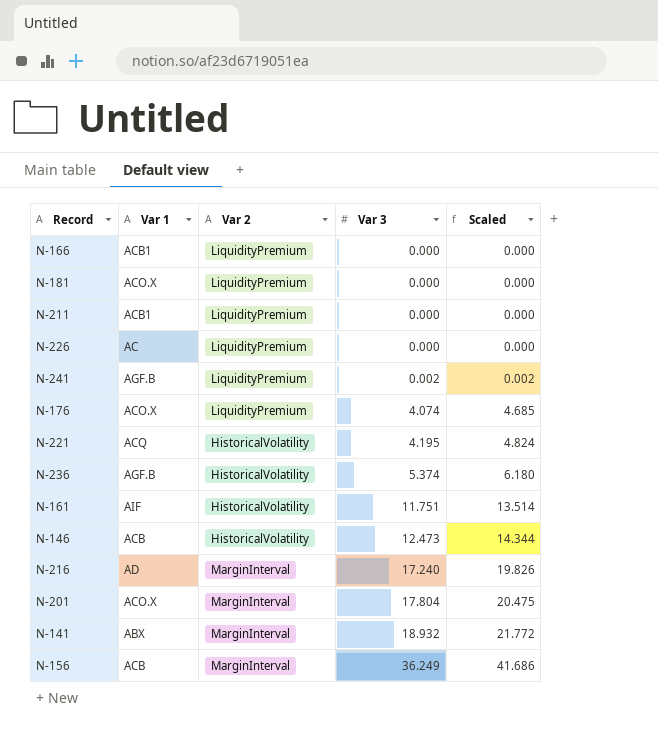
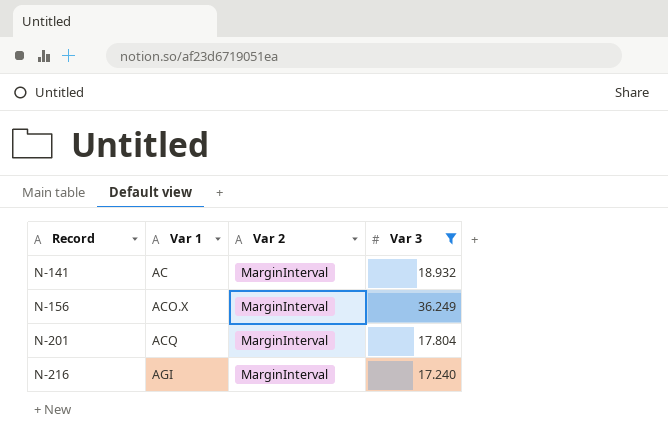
filter: none -> Var 3 >= 17.240
row order: Var 3 ascending -> Record ascending
column Scaled | formula: [Var 3] * 1.15 -> none
N-141 | Var 1: ABX -> AC
N-156 | Var 1: ACB -> ACO.X
N-201 | Var 1: ACO.X -> ACQ
N-216 | Var 1: AD -> AGI

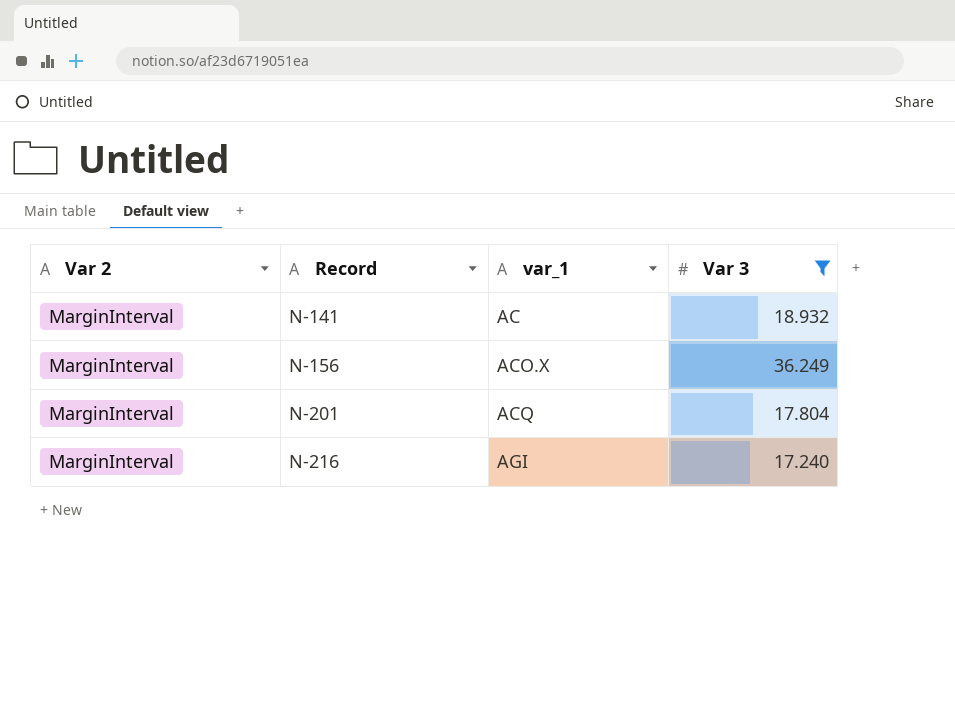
column Var 2 | position: 3 -> 1
column name: Var 1 -> var_1

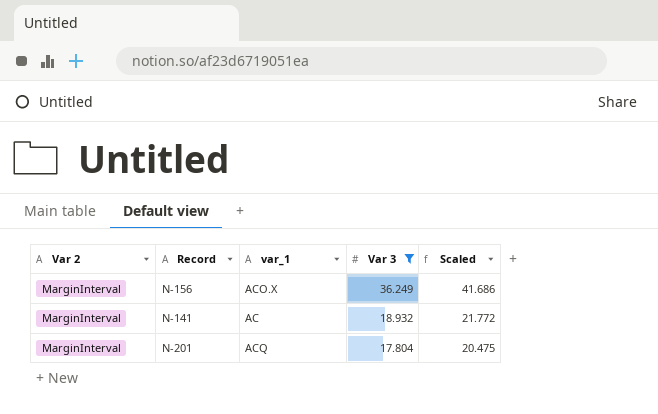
row order: Record ascending -> Var 3 descending
column Scaled | formula: none -> [Var 3] * 1.15
row N-216: MarginInterval | AGI | 17.240 -> none

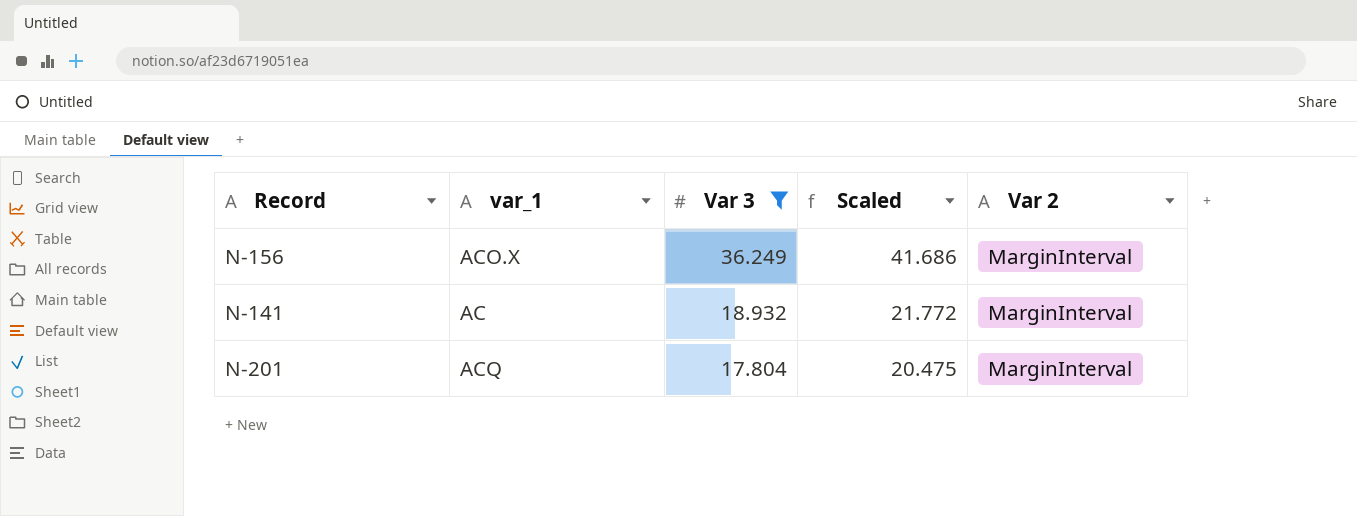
column Var 2 | position: 1 -> 5

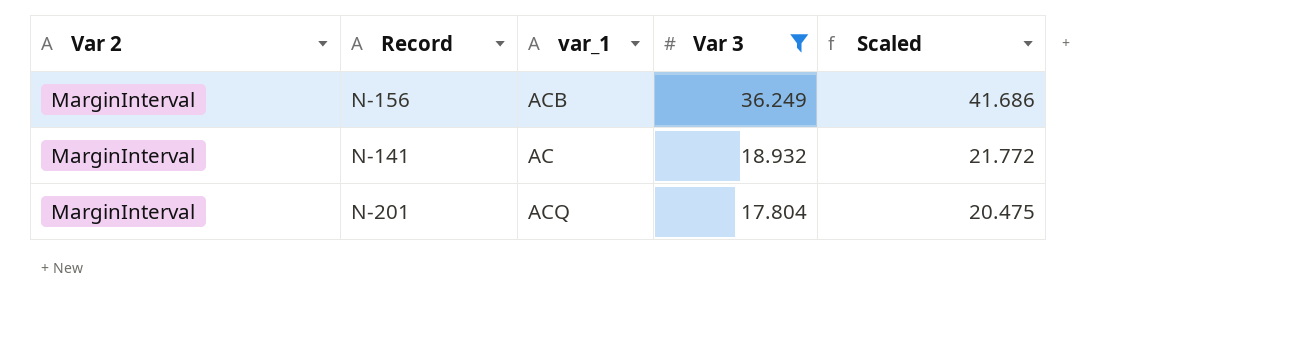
column Var 2 | position: 5 -> 1
N-156 | var_1: ACO.X -> ACB

